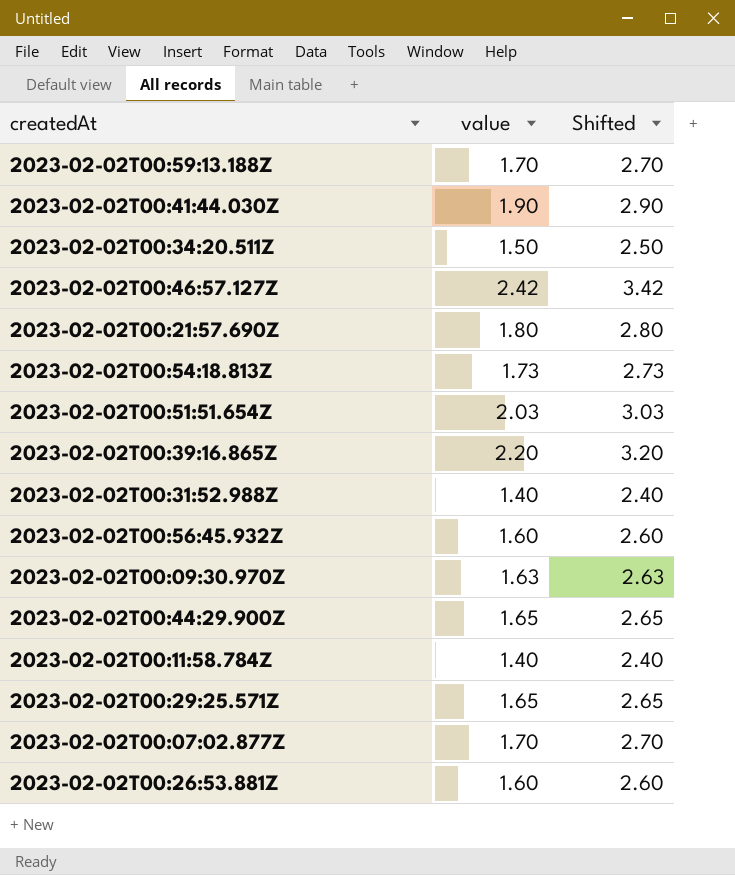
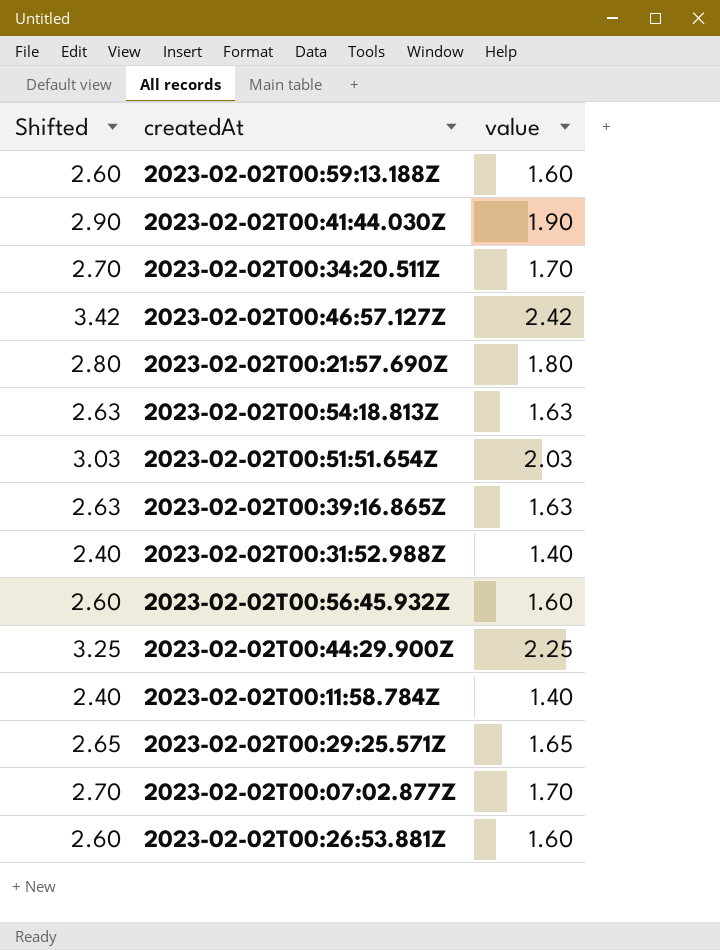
column Shifted | position: 3 -> 1
row 2023-02-02T00:09:30.970Z: 1.63 | 2.63 -> none
2023-02-02T00:59:13.188Z | Shifted: 2.70 -> 2.60
2023-02-02T00:59:13.188Z | value: 1.70 -> 1.60
2023-02-02T00:34:20.511Z | Shifted: 2.50 -> 2.70
2023-02-02T00:34:20.511Z | value: 1.50 -> 1.70
2023-02-02T00:54:18.813Z | Shifted: 2.73 -> 2.63
2023-02-02T00:54:18.813Z | value: 1.73 -> 1.63
2023-02-02T00:39:16.865Z | Shifted: 3.20 -> 2.63
2023-02-02T00:39:16.865Z | value: 2.20 -> 1.63
2023-02-02T00:44:29.900Z | Shifted: 2.65 -> 3.25
2023-02-02T00:44:29.900Z | value: 1.65 -> 2.25

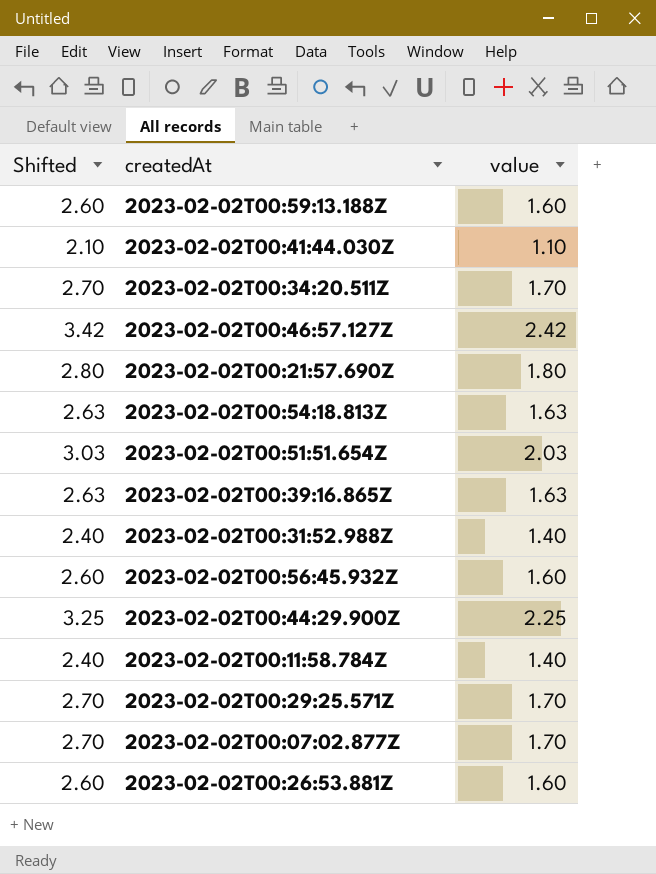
2023-02-02T00:41:44.030Z | Shifted: 2.90 -> 2.10
2023-02-02T00:41:44.030Z | value: 1.90 -> 1.10
2023-02-02T00:29:25.571Z | Shifted: 2.65 -> 2.70
2023-02-02T00:29:25.571Z | value: 1.65 -> 1.70

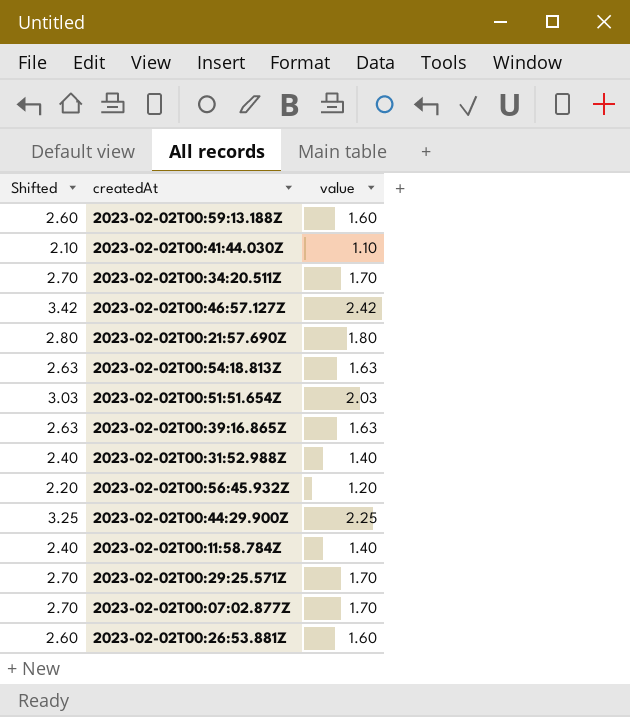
2023-02-02T00:56:45.932Z | Shifted: 2.60 -> 2.20
2023-02-02T00:56:45.932Z | value: 1.60 -> 1.20

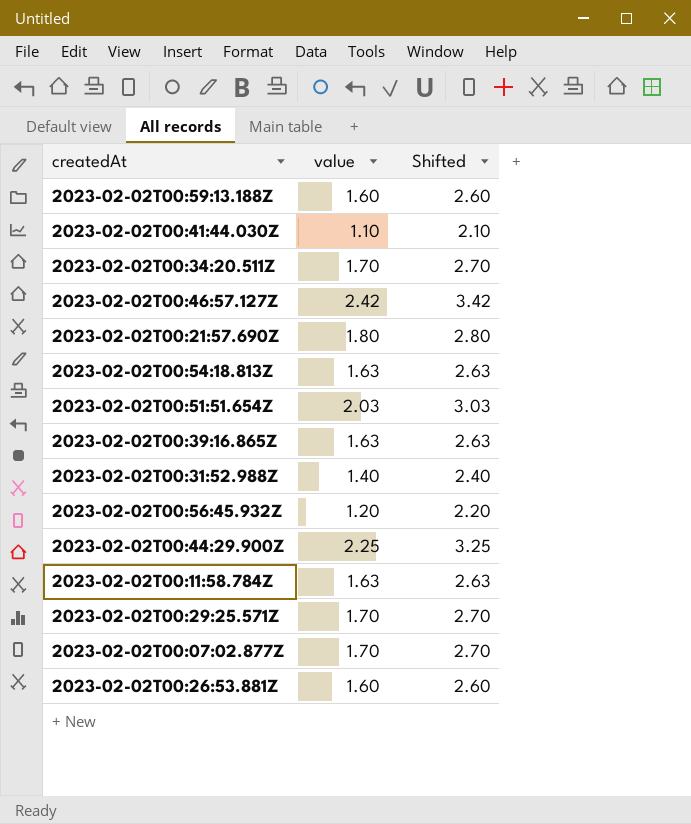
column Shifted | position: 1 -> 3
2023-02-02T00:11:58.784Z | value: 1.40 -> 1.63
2023-02-02T00:11:58.784Z | Shifted: 2.40 -> 2.63

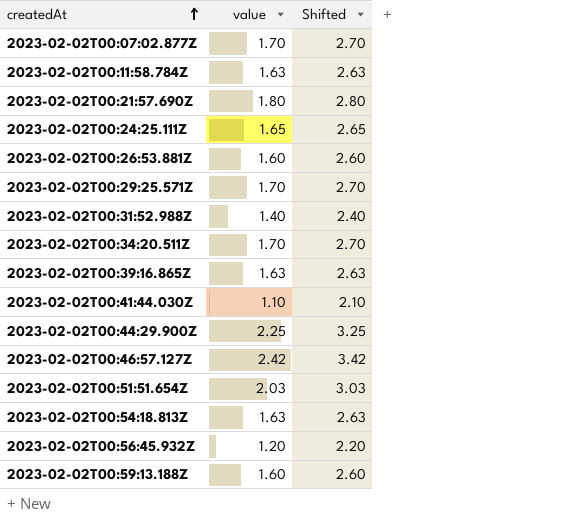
row order: none -> createdAt ascending
row 2023-02-02T00:24:25.111Z: none -> 1.65 | 2.65

